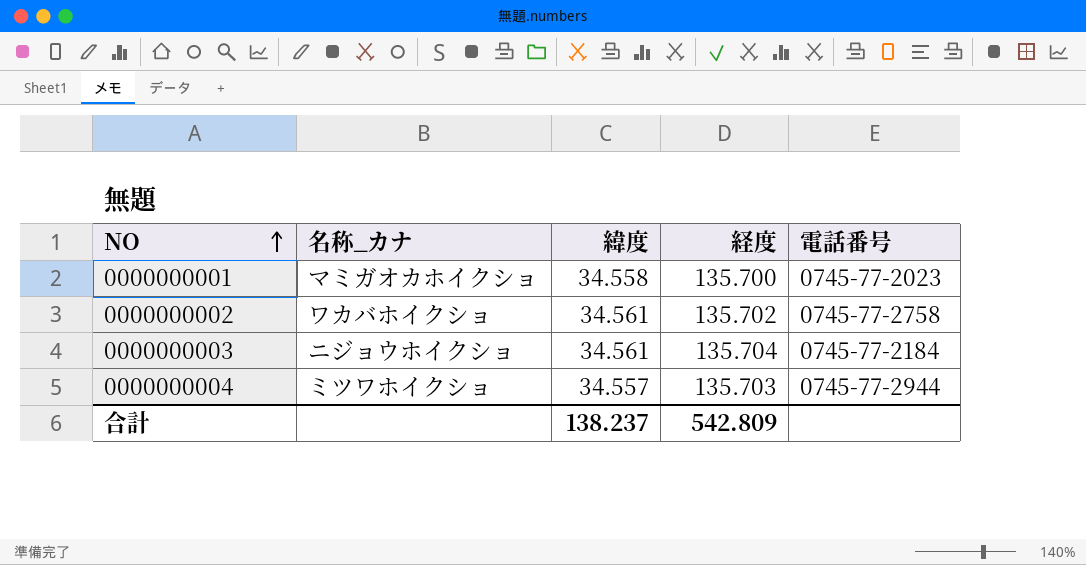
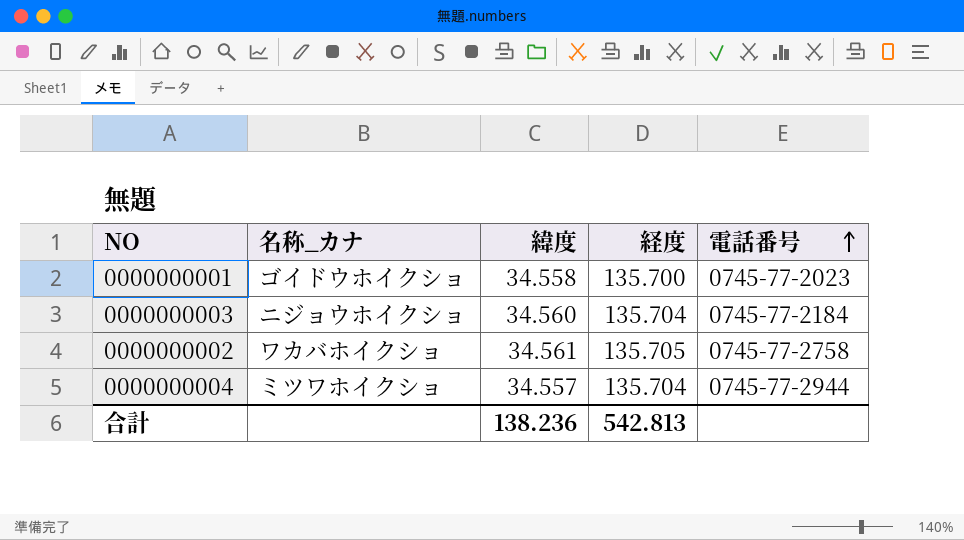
row order: NO ascending -> 電話番号 ascending
0000000001 | 名称_カナ: マミガオカホイクショ -> ゴイドウホイクショ
0000000003 | 緯度: 34.561 -> 34.560
0000000002 | 経度: 135.702 -> 135.705
0000000004 | 経度: 135.703 -> 135.704
合計 | 緯度: 138.237 -> 138.236
合計 | 経度: 542.809 -> 542.813

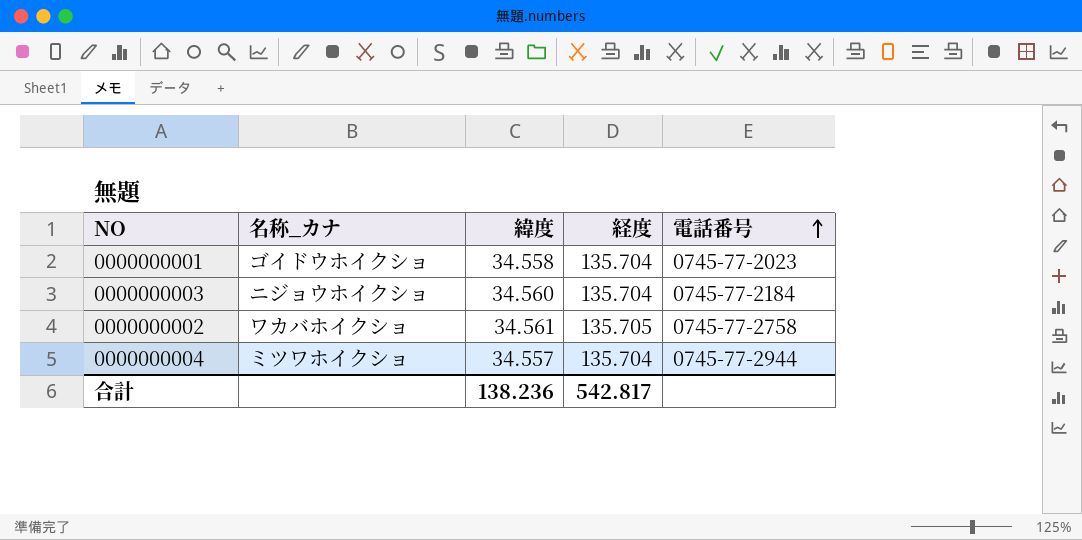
0000000001 | 経度: 135.700 -> 135.704
合計 | 経度: 542.813 -> 542.817

